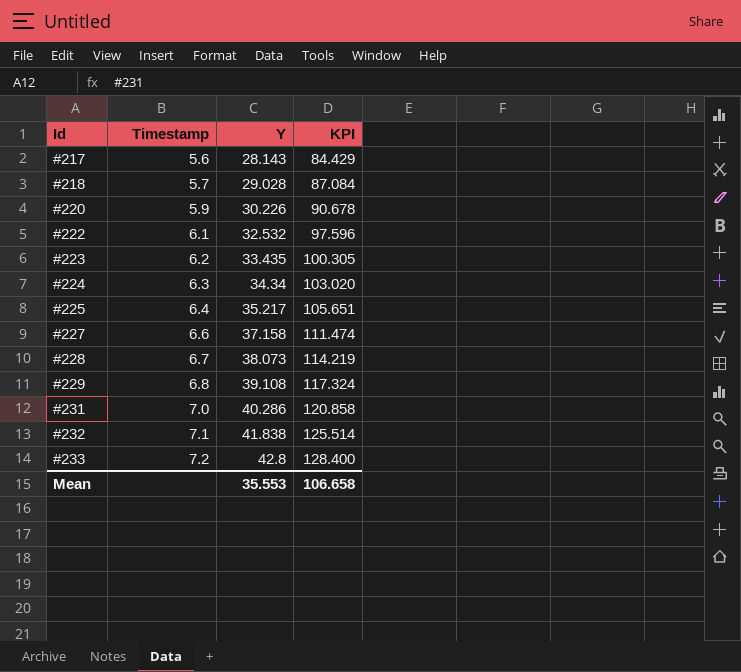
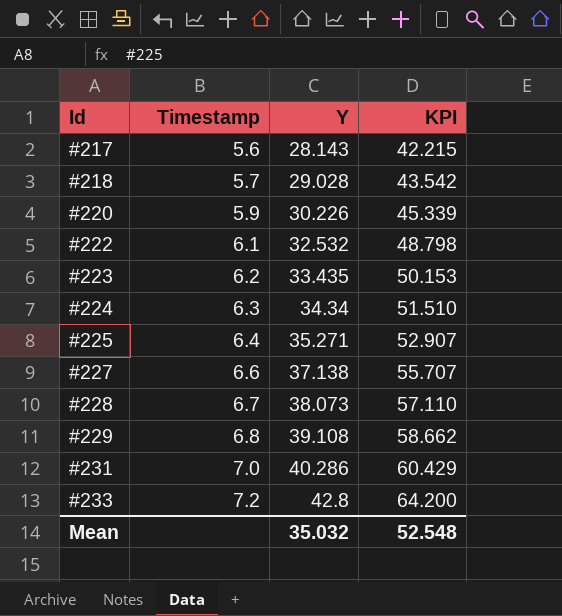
column KPI | formula: [Y] * 3 -> [Y] * 1.5
row #232: 7.1 | 41.838 | 125.514 -> none
#225 | Y: 35.217 -> 35.271
#227 | Y: 37.158 -> 37.138
Mean | Y: 35.553 -> 35.032
Mean | KPI: 106.658 -> 52.548

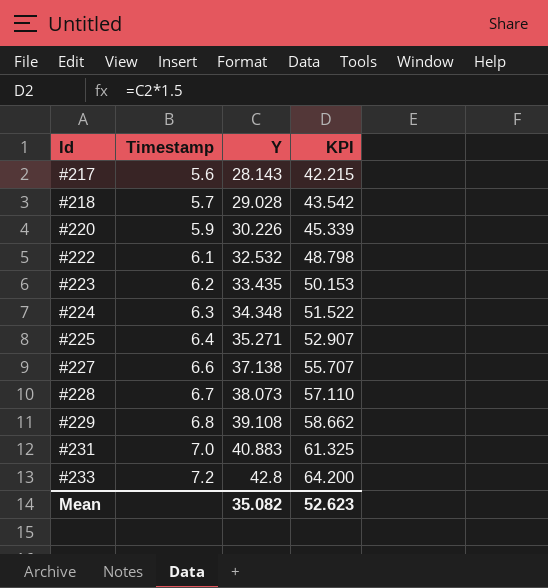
#224 | Y: 34.34 -> 34.348
#224 | KPI: 51.510 -> 51.522
#231 | Y: 40.286 -> 40.883
#231 | KPI: 60.429 -> 61.325
Mean | Y: 35.032 -> 35.082
Mean | KPI: 52.548 -> 52.623

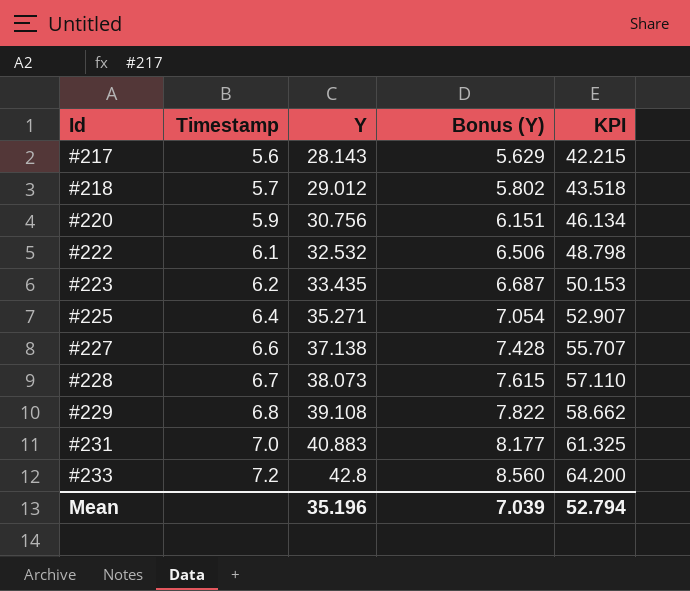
column Bonus (Y) | formula: none -> [Y] * 0.2
row #224: 6.3 | 34.348 | 51.522 -> none
#218 | Y: 29.028 -> 29.012
#218 | KPI: 43.542 -> 43.518
#220 | Y: 30.226 -> 30.756
#220 | KPI: 45.339 -> 46.134
Mean | Y: 35.082 -> 35.196
Mean | KPI: 52.623 -> 52.794

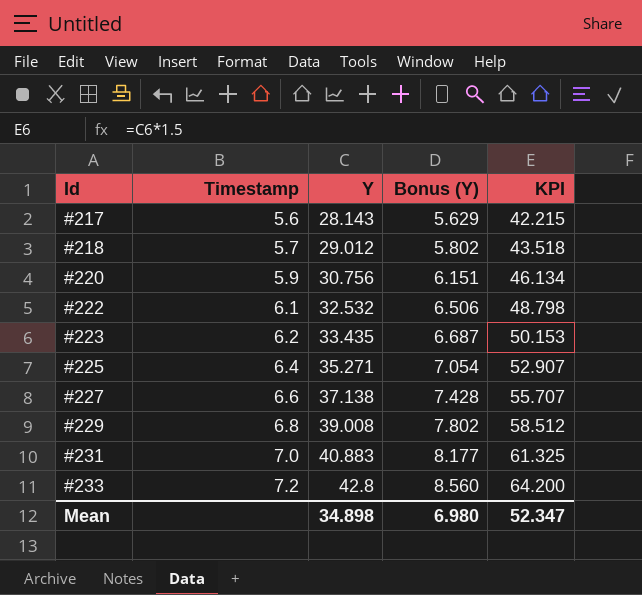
row #228: 6.7 | 38.073 | 7.615 | 57.110 -> none
#229 | Y: 39.108 -> 39.008
#229 | Bonus (Y): 7.822 -> 7.802
#229 | KPI: 58.662 -> 58.512
Mean | Y: 35.196 -> 34.898
Mean | Bonus (Y): 7.039 -> 6.980
Mean | KPI: 52.794 -> 52.347

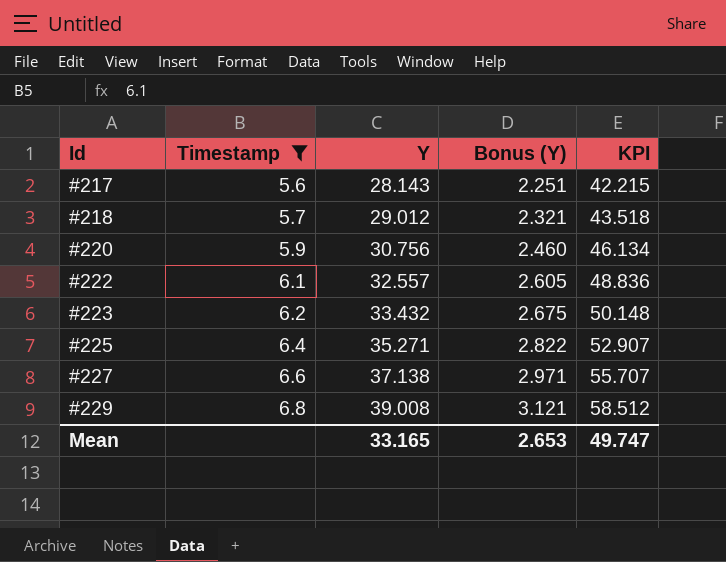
filter: none -> Timestamp <= 6.8
column Bonus (Y) | formula: [Y] * 0.2 -> [Y] * 0.08
#222 | Y: 32.532 -> 32.557
#222 | KPI: 48.798 -> 48.836
#223 | Y: 33.435 -> 33.432
#223 | KPI: 50.153 -> 50.148
Mean | Y: 34.898 -> 33.165
Mean | Bonus (Y): 6.980 -> 2.653
Mean | KPI: 52.347 -> 49.747

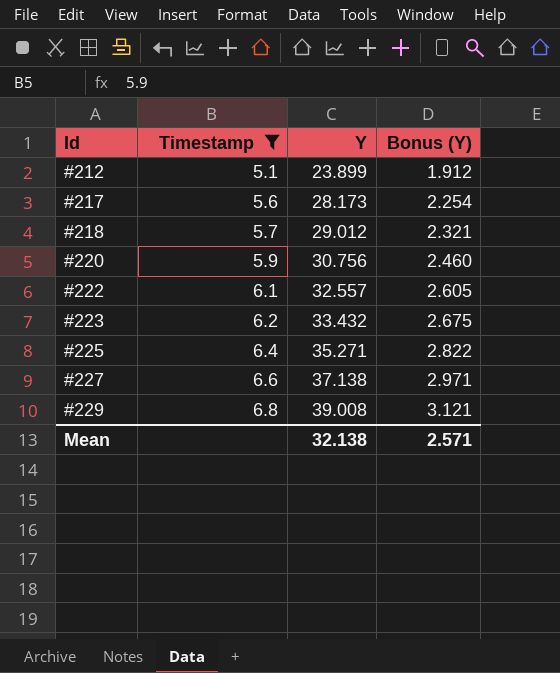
column KPI | formula: [Y] * 1.5 -> none
row #212: none -> 5.1 | 23.899 | 1.912
#217 | Y: 28.143 -> 28.173
#217 | Bonus (Y): 2.251 -> 2.254
Mean | Y: 33.165 -> 32.138
Mean | Bonus (Y): 2.653 -> 2.571

